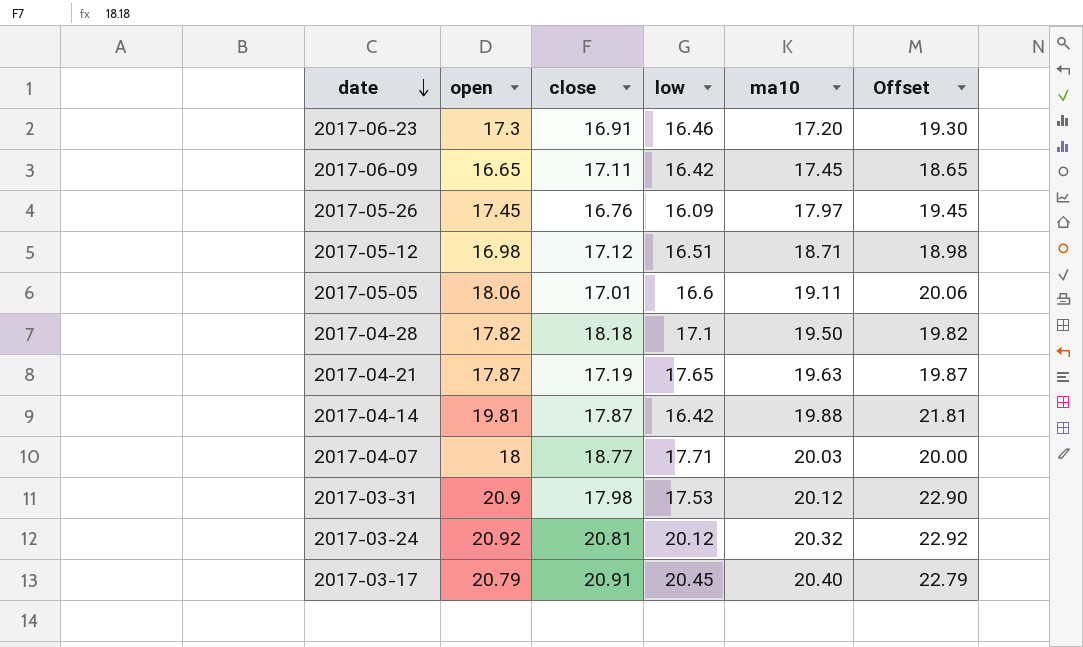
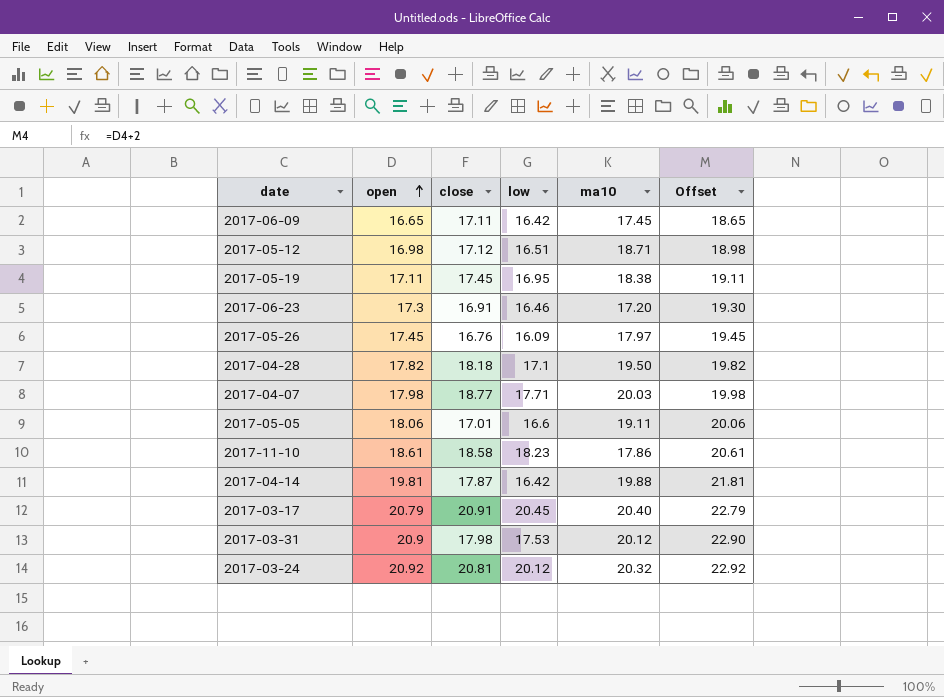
row order: date descending -> open ascending
row 2017-04-21: 17.87 | 17.19 | 17.65 | 19.63 | 19.87 -> none
row 2017-05-19: none -> 17.11 | 17.45 | 16.95 | 18.38 | 19.11
2017-04-07 | open: 18 -> 17.98
2017-04-07 | Offset: 20.00 -> 19.98
row 2017-11-10: none -> 18.61 | 18.58 | 18.23 | 17.86 | 20.61

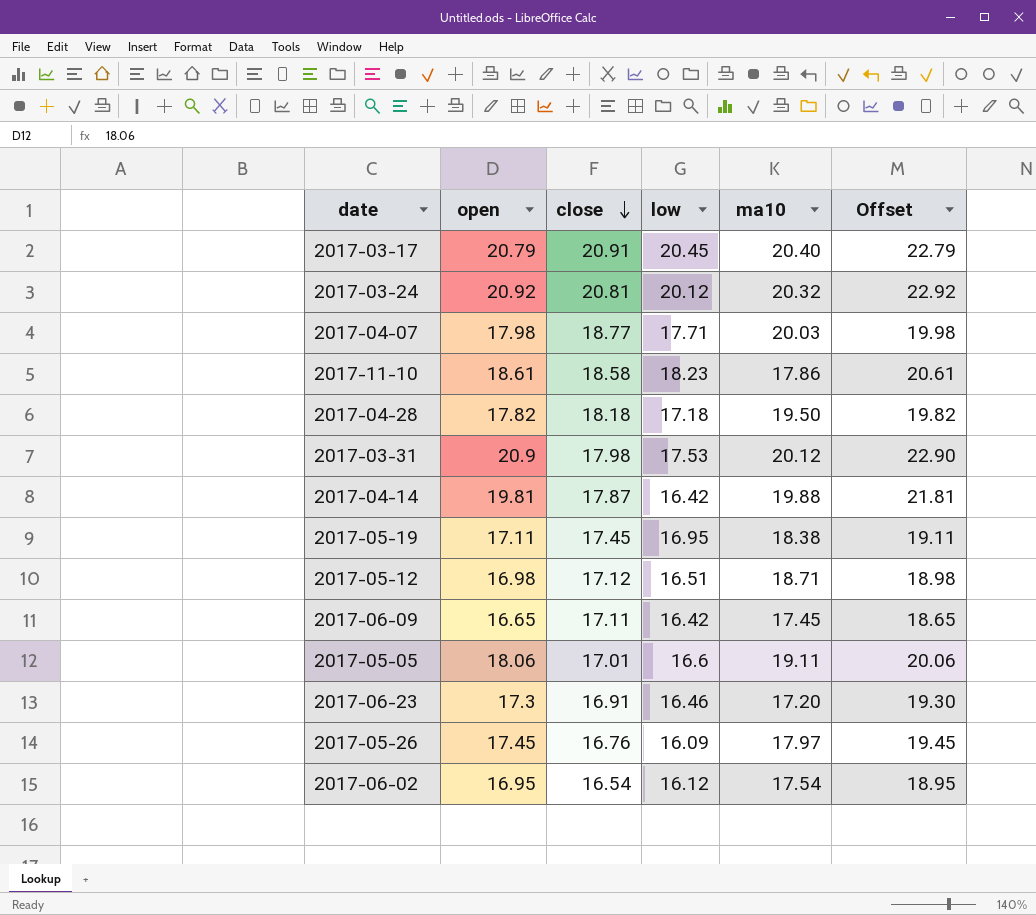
row order: open ascending -> close descending
2017-04-28 | low: 17.1 -> 17.18
row 2017-06-02: none -> 16.95 | 16.54 | 16.12 | 17.54 | 18.95

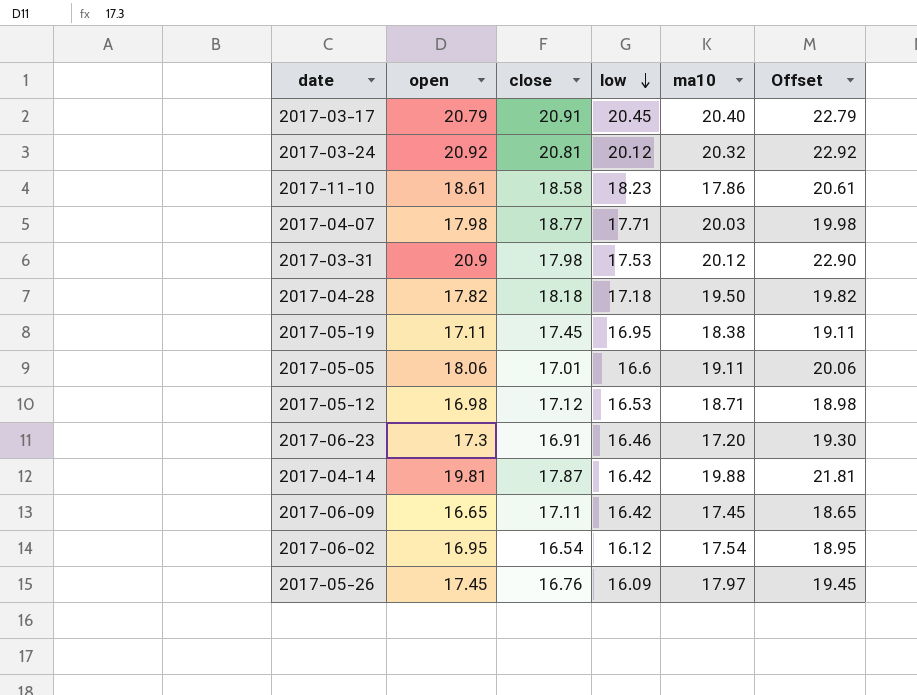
row order: close descending -> low descending
2017-05-12 | low: 16.51 -> 16.53

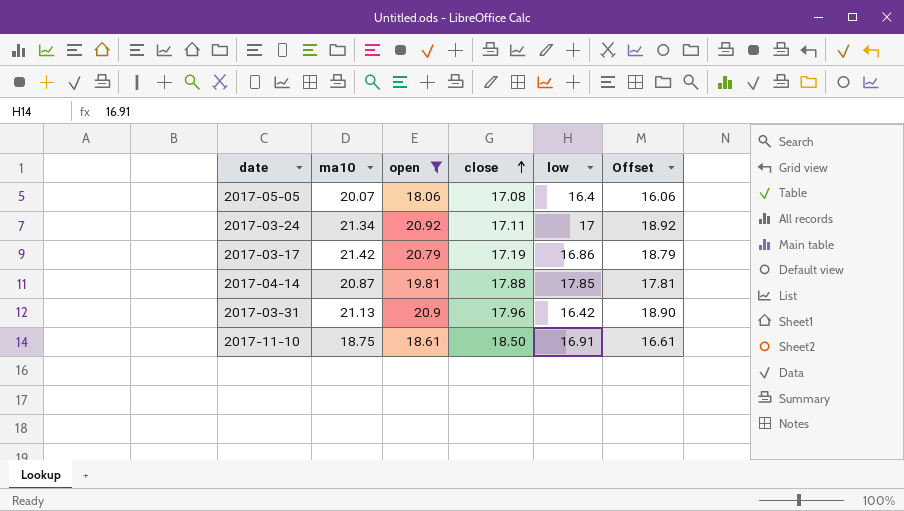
filter: none -> open >= 18.06
row order: low descending -> close ascending
column ma10 | position: 5 -> 2
column Offset | formula: [open] + 2 -> [open] - 2
2017-05-05 | ma10: 19.11 -> 20.07
2017-05-05 | close: 17.01 -> 17.08
2017-05-05 | low: 16.6 -> 16.4
2017-03-24 | ma10: 20.32 -> 21.34
2017-03-24 | close: 20.81 -> 17.11
2017-03-24 | low: 20.12 -> 17
2017-03-17 | ma10: 20.40 -> 21.42
2017-03-17 | close: 20.91 -> 17.19
2017-03-17 | low: 20.45 -> 16.86
2017-04-14 | ma10: 19.88 -> 20.87
2017-04-14 | close: 17.87 -> 17.88
2017-04-14 | low: 16.42 -> 17.85
2017-03-31 | ma10: 20.12 -> 21.13
2017-03-31 | close: 17.98 -> 17.96
2017-03-31 | low: 17.53 -> 16.42
2017-11-10 | ma10: 17.86 -> 18.75
2017-11-10 | close: 18.58 -> 18.50
2017-11-10 | low: 18.23 -> 16.91

